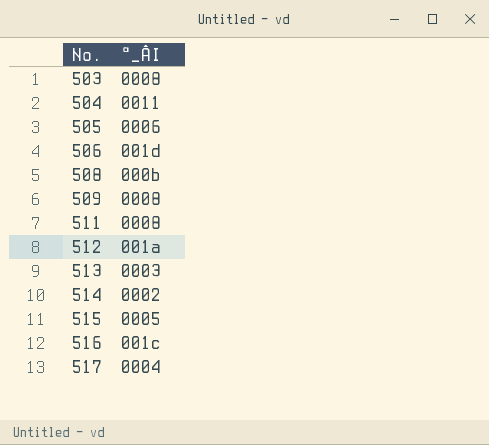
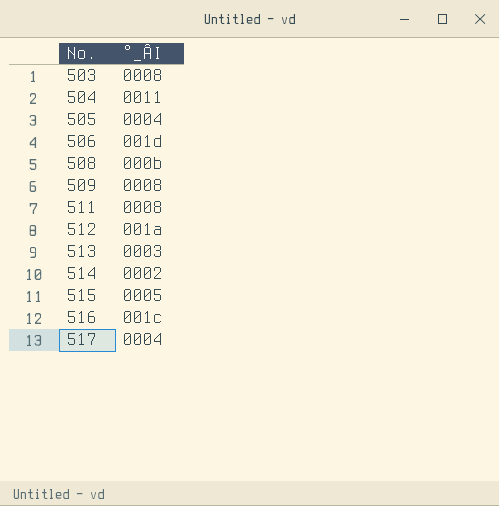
505 | °_ÂI: 0006 -> 0004

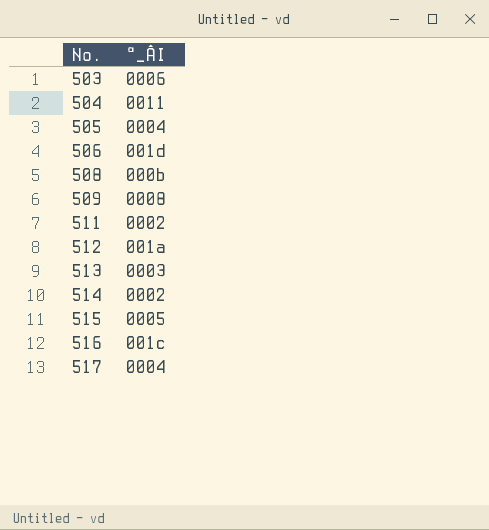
503 | °_ÂI: 0008 -> 0006
511 | °_ÂI: 0008 -> 0002

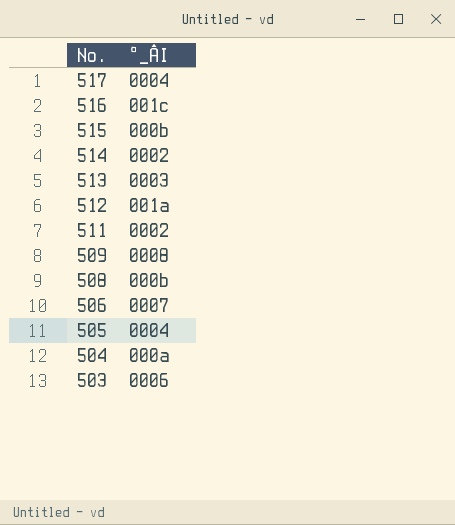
row order: No. ascending -> No. descending
515 | °_ÂI: 0005 -> 000b
506 | °_ÂI: 001d -> 0007
504 | °_ÂI: 0011 -> 000a

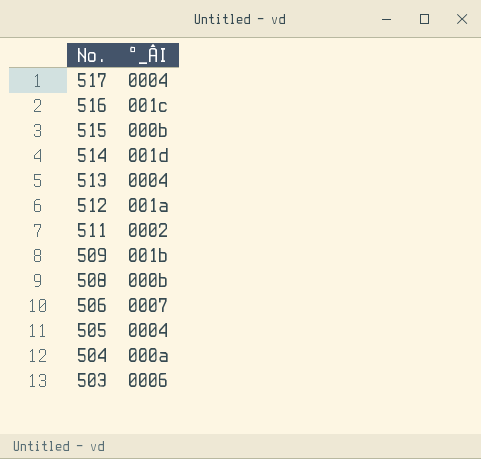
514 | °_ÂI: 0002 -> 001d
513 | °_ÂI: 0003 -> 0004
509 | °_ÂI: 0008 -> 001b

